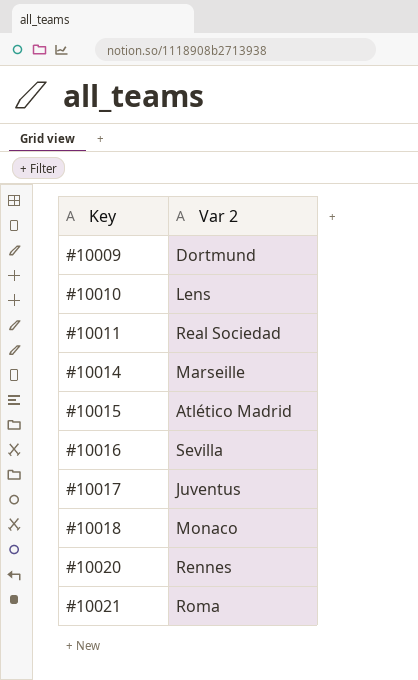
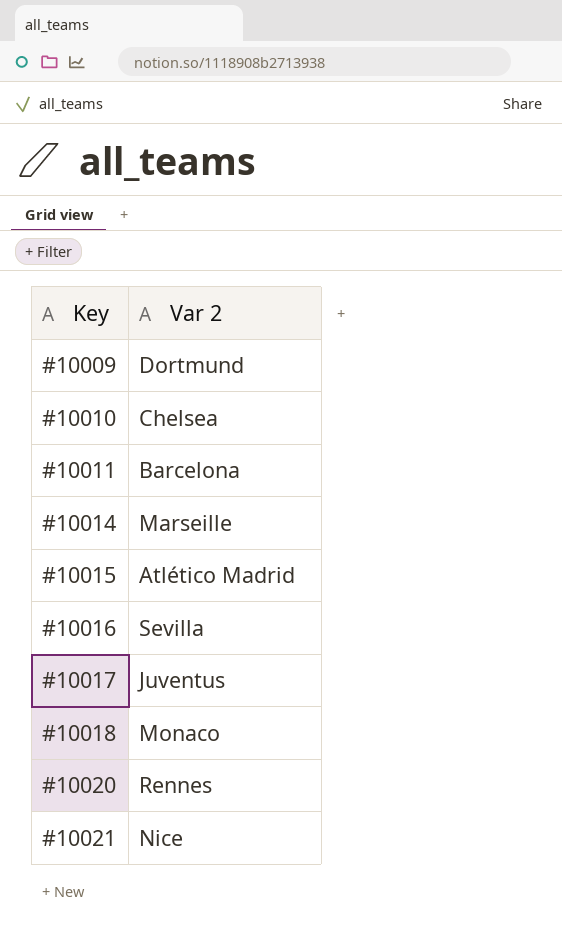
#10010 | Var 2: Lens -> Chelsea
#10011 | Var 2: Real Sociedad -> Barcelona
#10021 | Var 2: Roma -> Nice

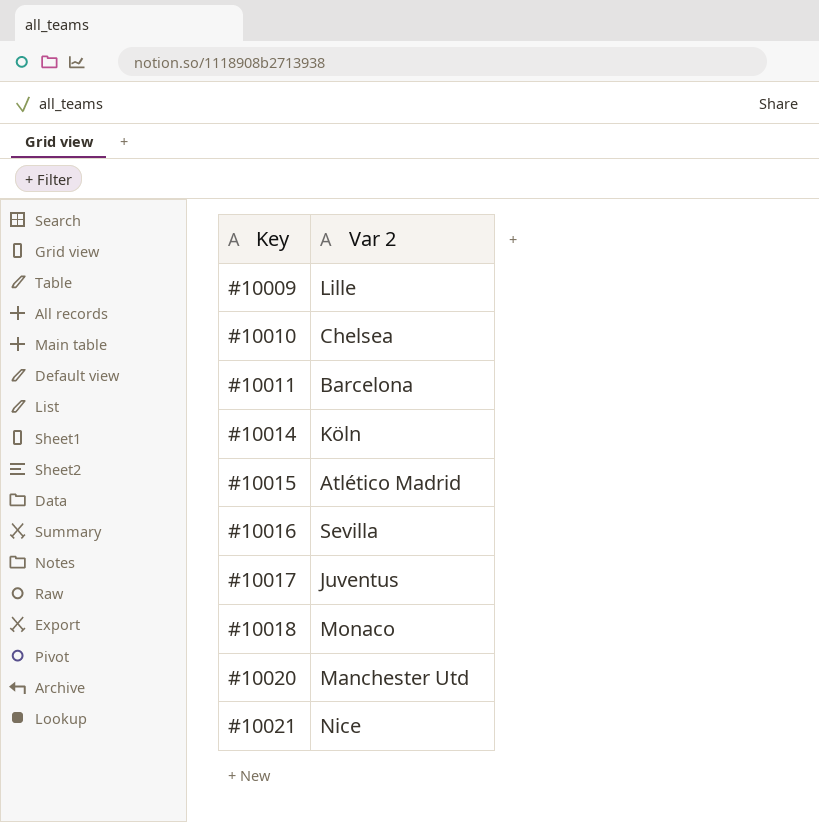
#10009 | Var 2: Dortmund -> Lille
#10014 | Var 2: Marseille -> Köln
#10020 | Var 2: Rennes -> Manchester Utd

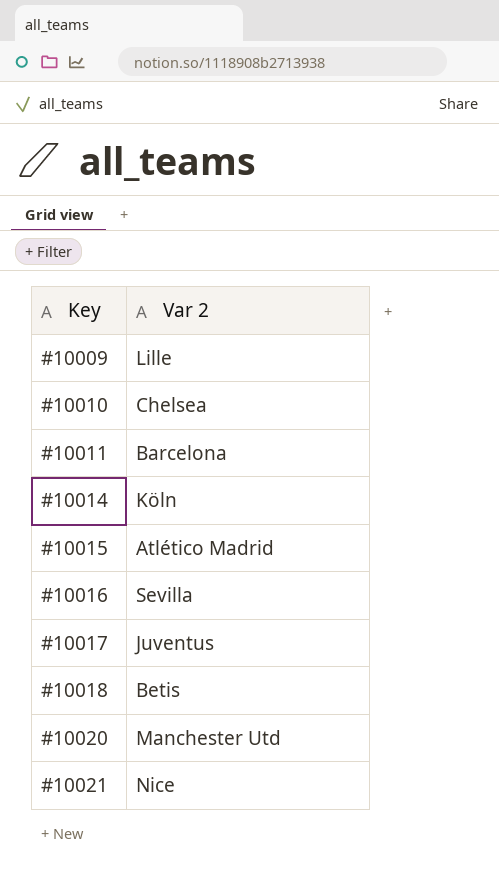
#10018 | Var 2: Monaco -> Betis

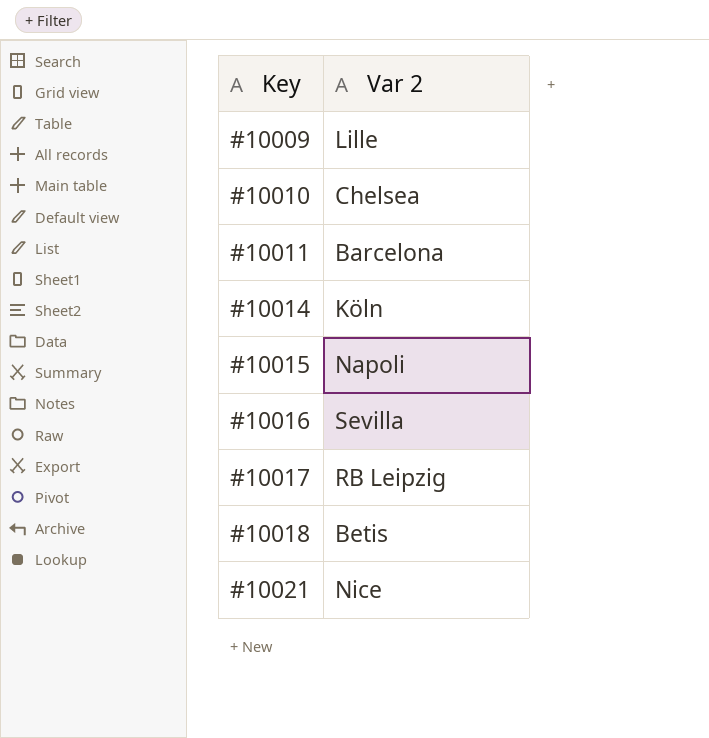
row #10020: Manchester Utd -> none
#10015 | Var 2: Atlético Madrid -> Napoli
#10017 | Var 2: Juventus -> RB Leipzig

